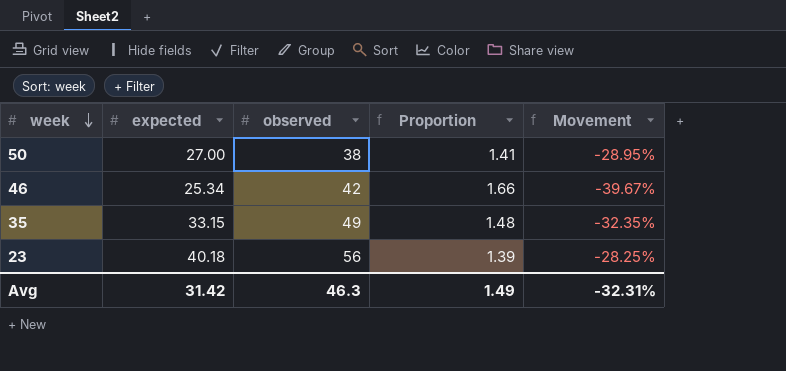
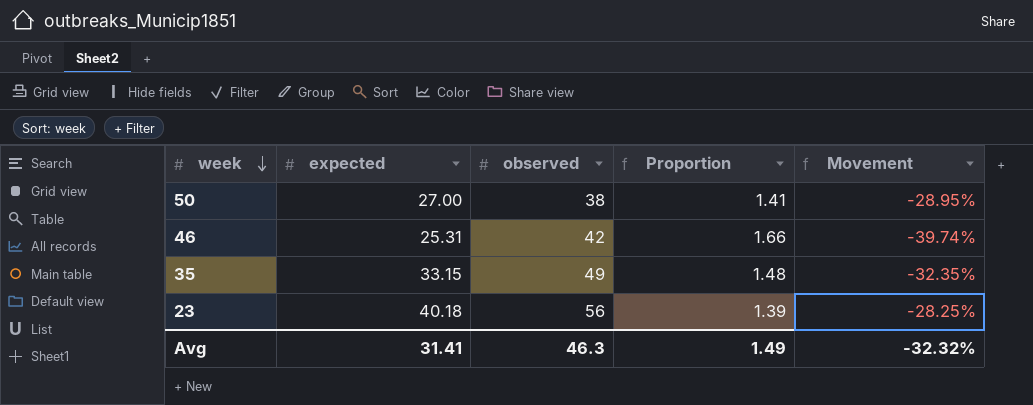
46 | expected: 25.34 -> 25.31
46 | Movement: -39.67% -> -39.74%
Avg | expected: 31.42 -> 31.41
Avg | Movement: -32.31% -> -32.32%

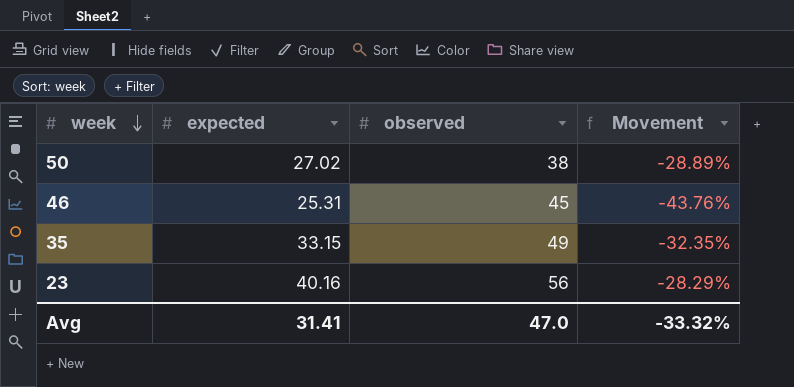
column Proportion | formula: [observed] / [expected] -> none
50 | expected: 27.00 -> 27.02
50 | Movement: -28.95% -> -28.89%
46 | observed: 42 -> 45
46 | Movement: -39.74% -> -43.76%
23 | expected: 40.18 -> 40.16
23 | Movement: -28.25% -> -28.29%
Avg | observed: 46.3 -> 47.0
Avg | Movement: -32.32% -> -33.32%

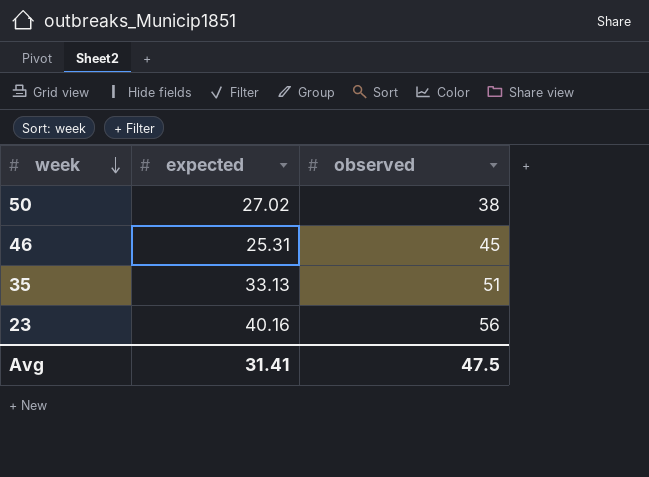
column Movement | formula: ([expected] - [observed]) / [observed] -> none
35 | expected: 33.15 -> 33.13
35 | observed: 49 -> 51
Avg | observed: 47.0 -> 47.5

